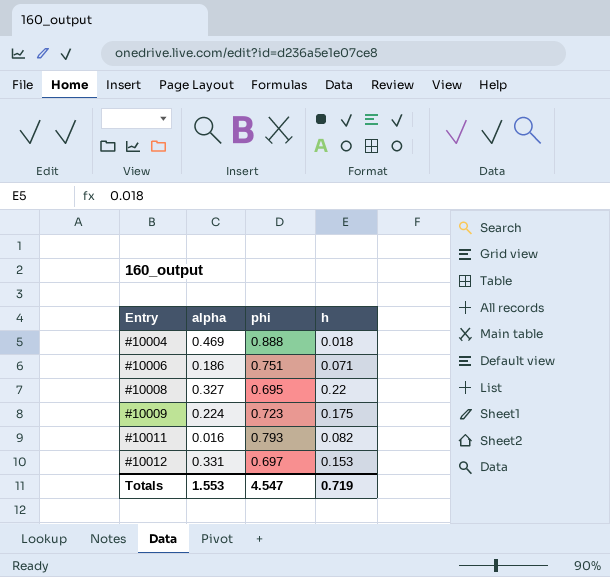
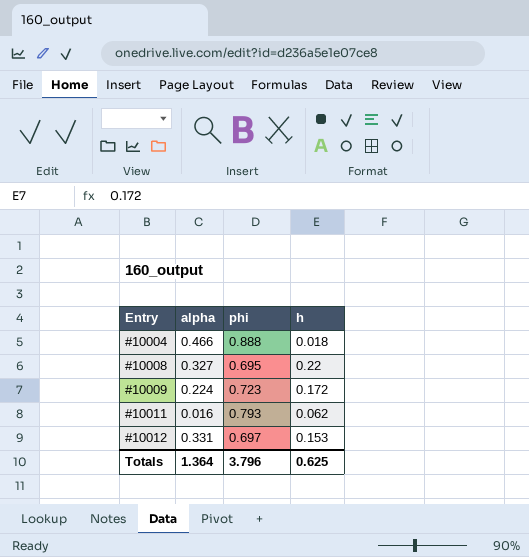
row #10006: 0.186 | 0.751 | 0.071 -> none
#10004 | alpha: 0.469 -> 0.466
#10009 | h: 0.175 -> 0.172
#10011 | h: 0.082 -> 0.062
Totals | alpha: 1.553 -> 1.364
Totals | phi: 4.547 -> 3.796
Totals | h: 0.719 -> 0.625

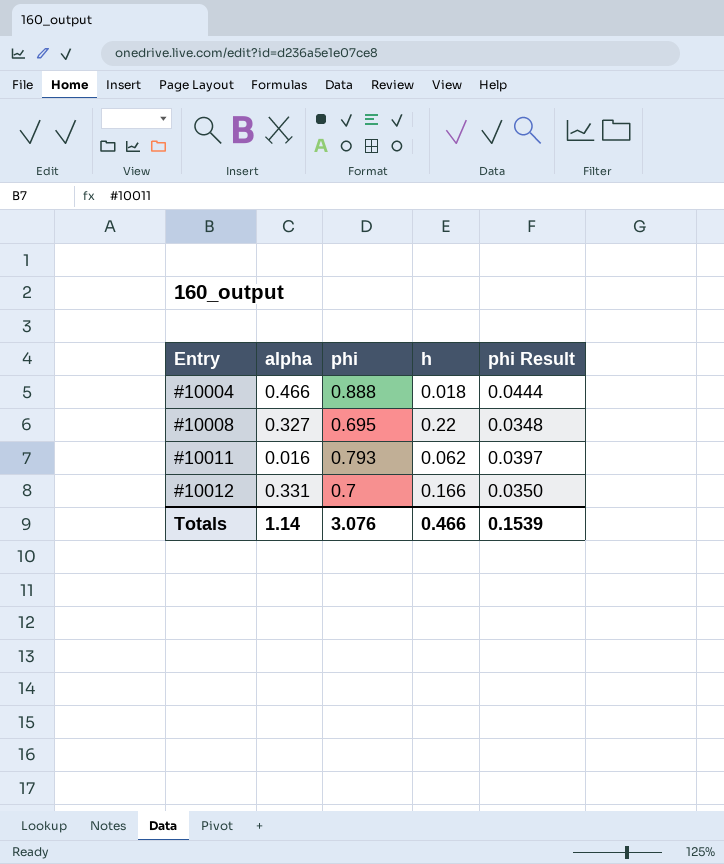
column phi Result | formula: none -> [phi] * 0.05
row #10009: 0.224 | 0.723 | 0.172 -> none
#10012 | phi: 0.697 -> 0.7
#10012 | h: 0.153 -> 0.166
Totals | alpha: 1.364 -> 1.14
Totals | phi: 3.796 -> 3.076
Totals | h: 0.625 -> 0.466

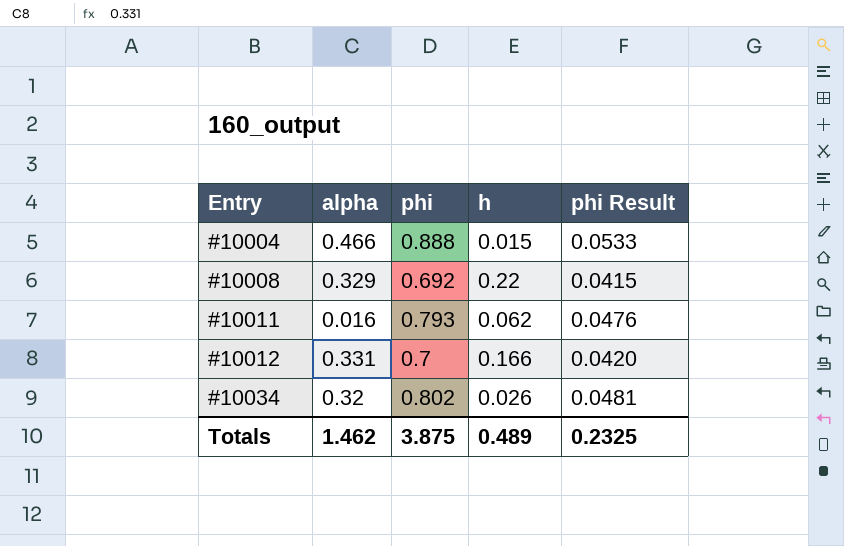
column phi Result | formula: [phi] * 0.05 -> [phi] * 0.06
#10004 | h: 0.018 -> 0.015
#10008 | alpha: 0.327 -> 0.329
#10008 | phi: 0.695 -> 0.692
row #10034: none -> 0.32 | 0.802 | 0.026 | 0.0481
Totals | alpha: 1.14 -> 1.462
Totals | phi: 3.076 -> 3.875
Totals | h: 0.466 -> 0.489
Totals | phi Result: 0.1539 -> 0.2325

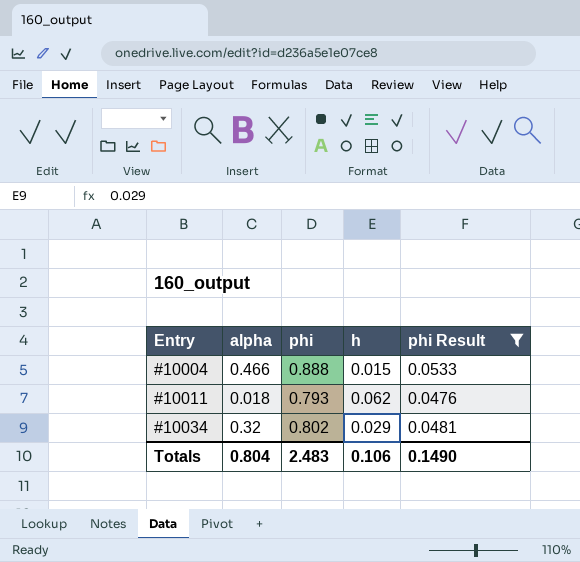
filter: none -> phi Result >= 0.0476
#10011 | alpha: 0.016 -> 0.018
#10034 | h: 0.026 -> 0.029
Totals | alpha: 1.462 -> 0.804
Totals | phi: 3.875 -> 2.483
Totals | h: 0.489 -> 0.106
Totals | phi Result: 0.2325 -> 0.1490

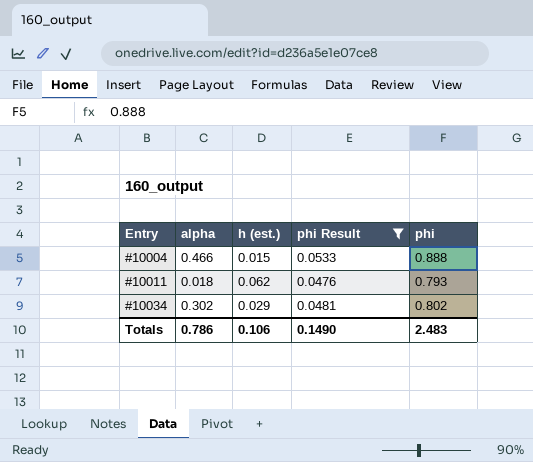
column name: h -> h (est.)
column phi | position: 3 -> 5
#10034 | alpha: 0.32 -> 0.302
Totals | alpha: 0.804 -> 0.786

